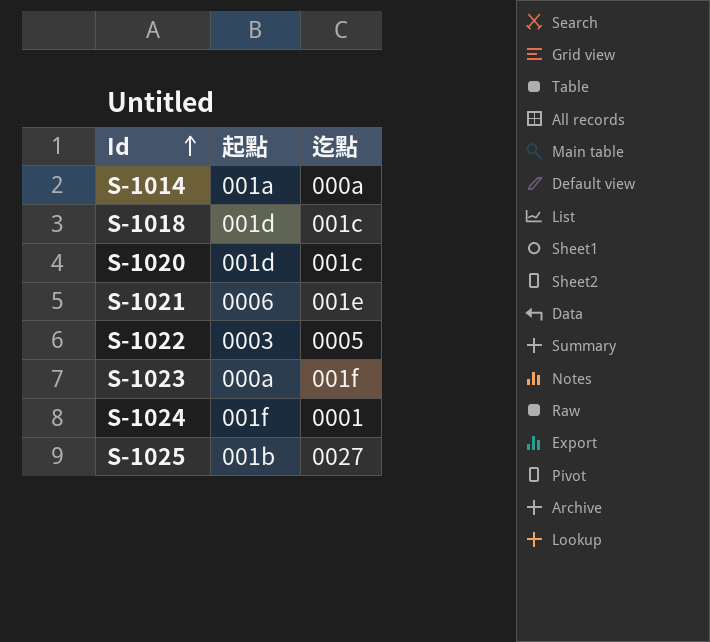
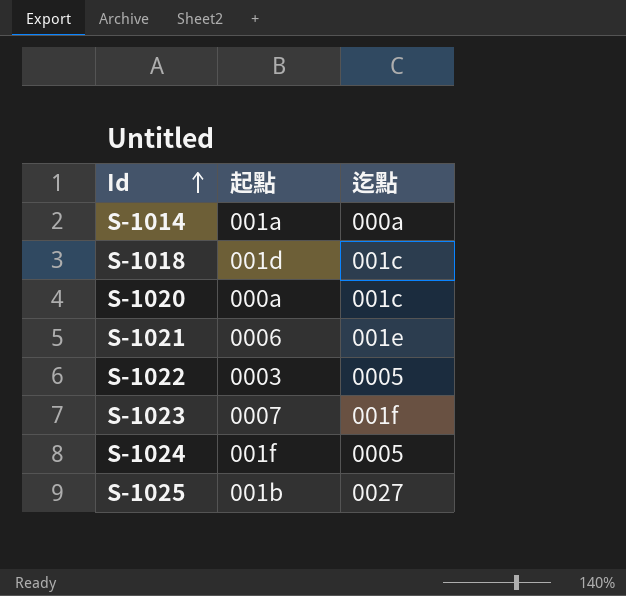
S-1020 | 起點: 001d -> 000a
S-1023 | 起點: 000a -> 0007
S-1024 | 迄點: 0001 -> 0005

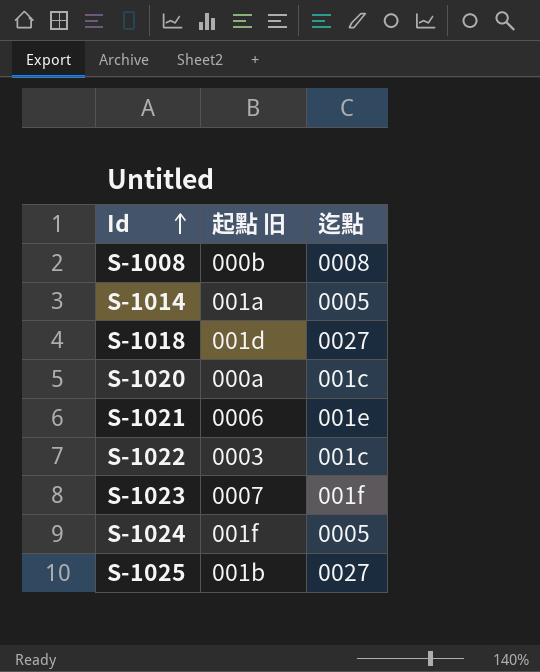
column name: 起點 -> 起點 旧
row S-1008: none -> 000b | 0008
S-1014 | 迄點: 000a -> 0005
S-1018 | 迄點: 001c -> 0027
S-1022 | 迄點: 0005 -> 001c

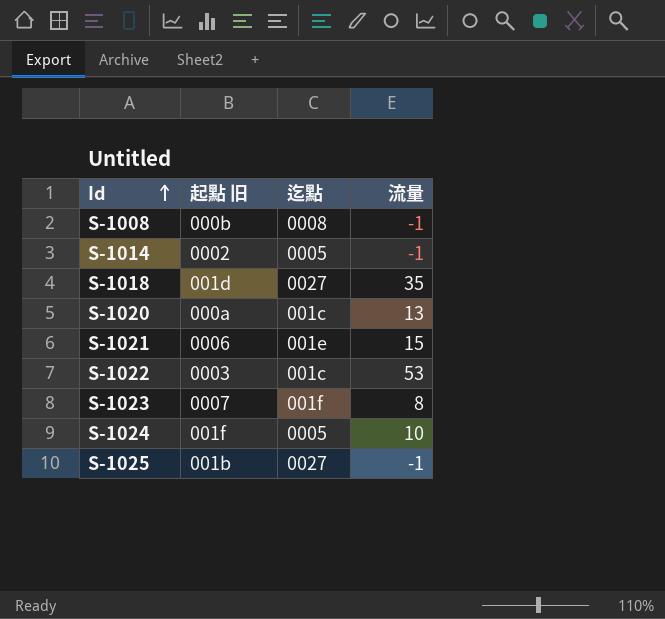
column 流量 | position: none -> 4
S-1014 | 起點 旧: 001a -> 0002

